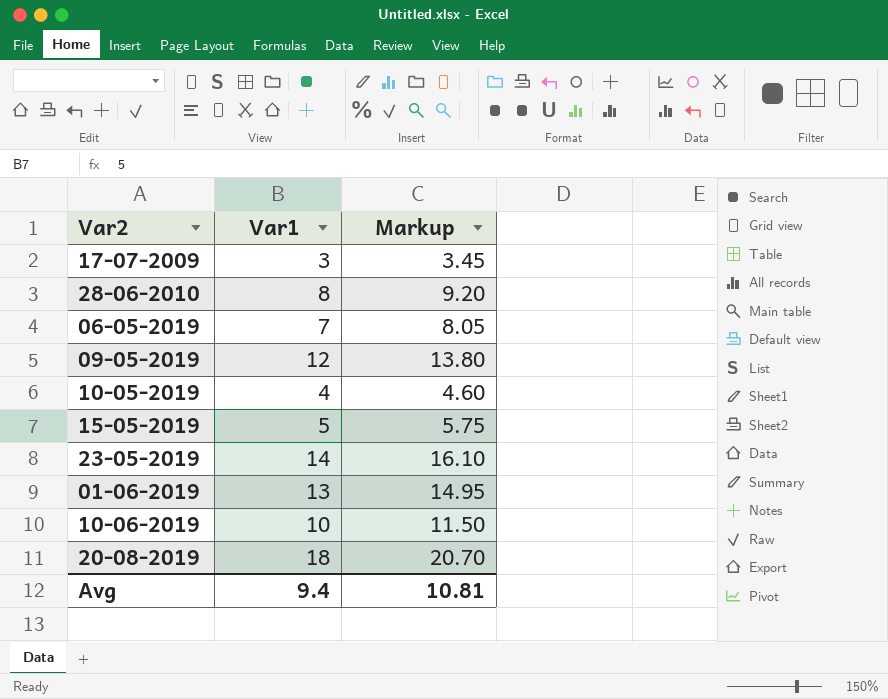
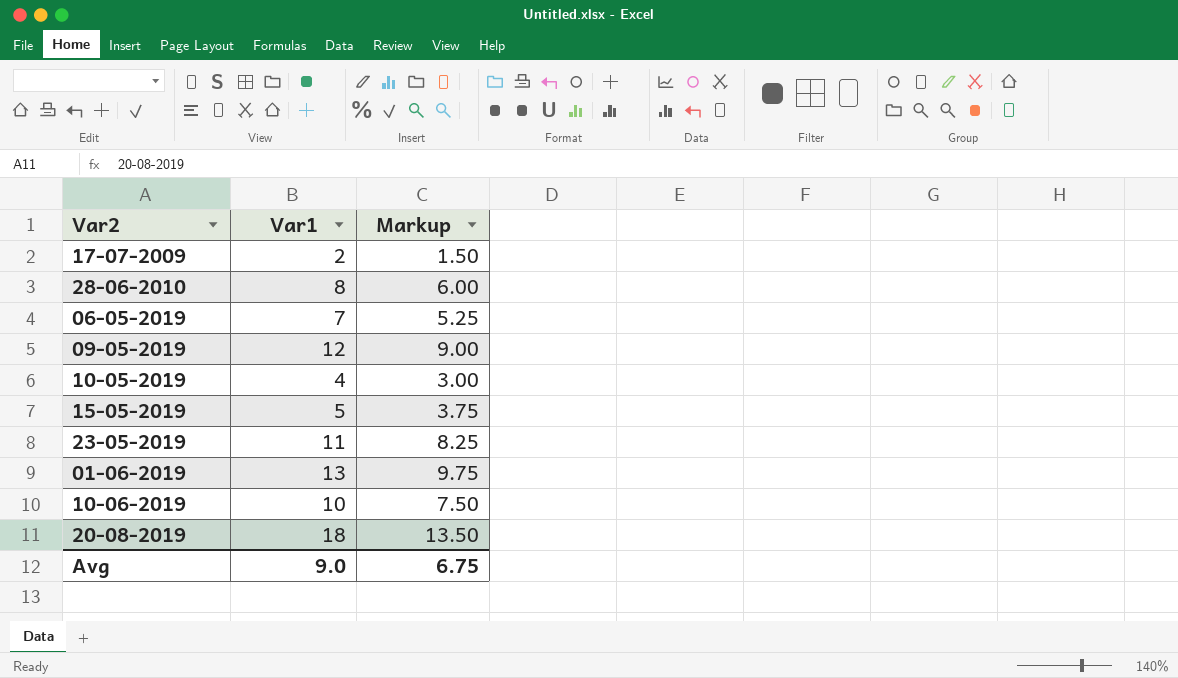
column Markup | formula: [Var1] * 1.15 -> [Var1] * 0.75
17-07-2009 | Var1: 3 -> 2
23-05-2019 | Var1: 14 -> 11
Avg | Var1: 9.4 -> 9.0
Avg | Markup: 10.81 -> 6.75

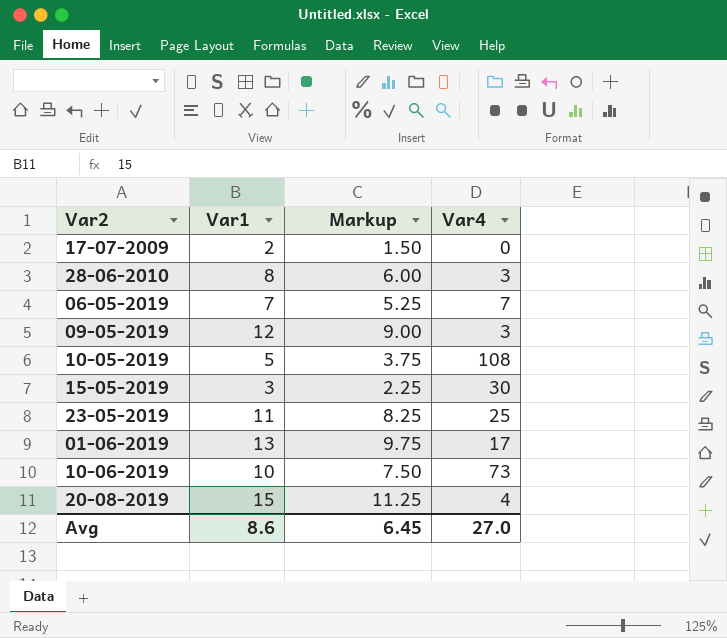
column Var4 | position: none -> 4
10-05-2019 | Var1: 4 -> 5
10-05-2019 | Markup: 3.00 -> 3.75
15-05-2019 | Var1: 5 -> 3
15-05-2019 | Markup: 3.75 -> 2.25
20-08-2019 | Var1: 18 -> 15
20-08-2019 | Markup: 13.50 -> 11.25
Avg | Var1: 9.0 -> 8.6
Avg | Markup: 6.75 -> 6.45

